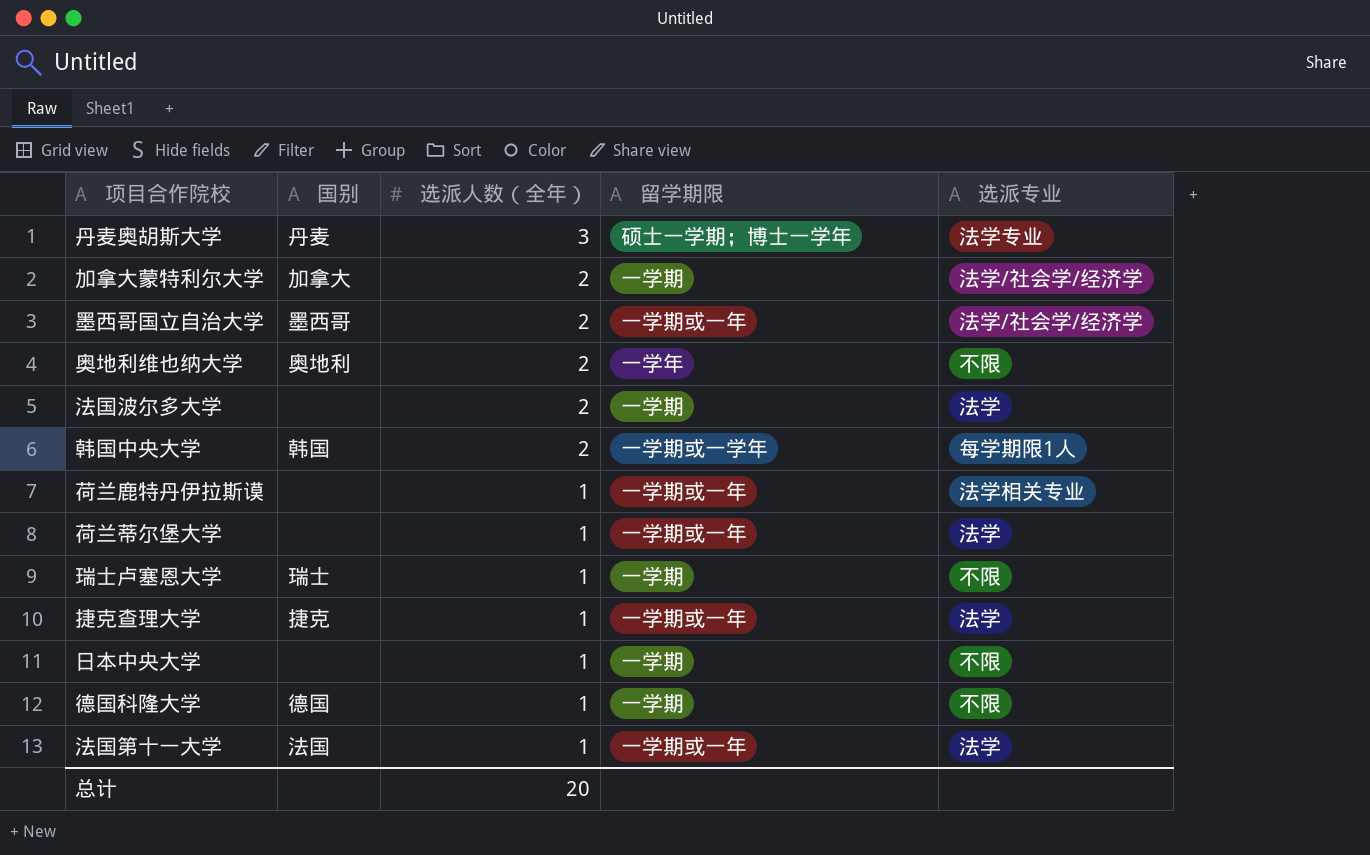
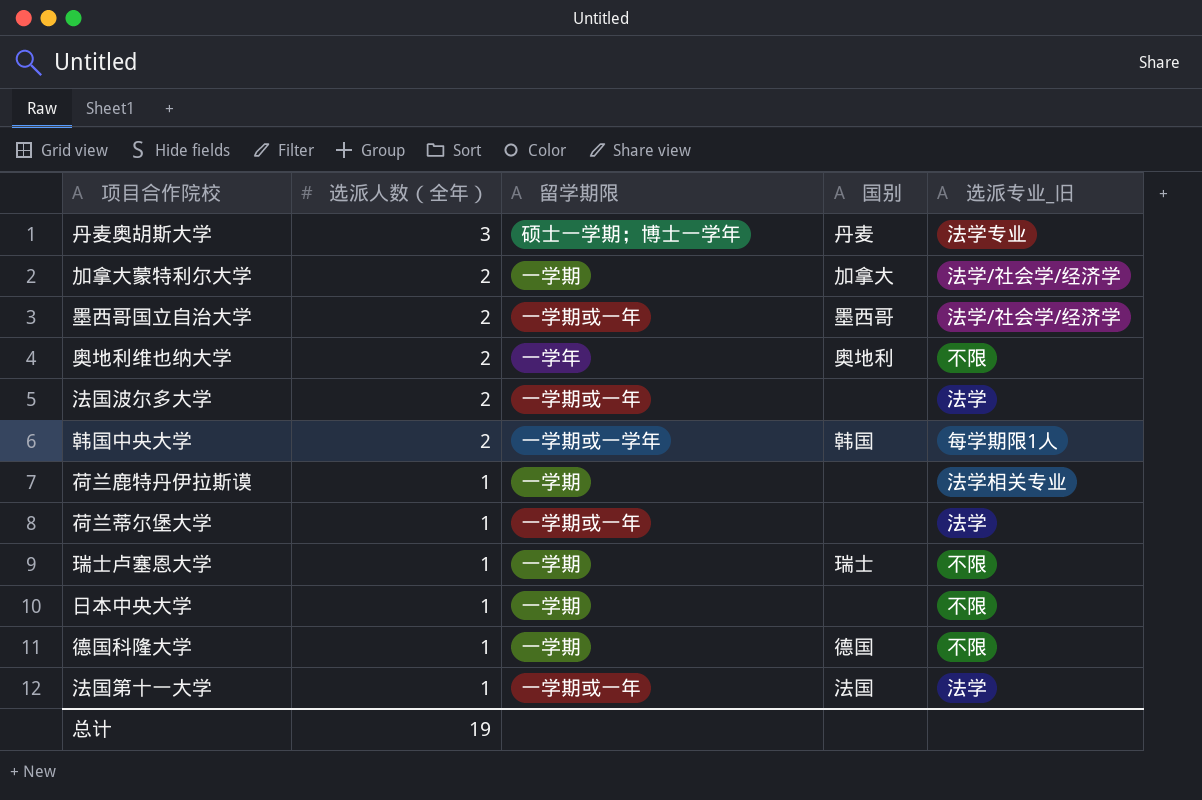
column 国别 | position: 2 -> 4
column name: 选派专业 -> 选派专业_旧
row 捷克查理大学: 捷克 | 1 | 一学期或一年 | 法学 -> none
法国波尔多大学 | 留学期限: 一学期 -> 一学期或一年
荷兰鹿特丹伊拉斯谟 | 留学期限: 一学期或一年 -> 一学期
总计 | 选派人数（全年）: 20 -> 19

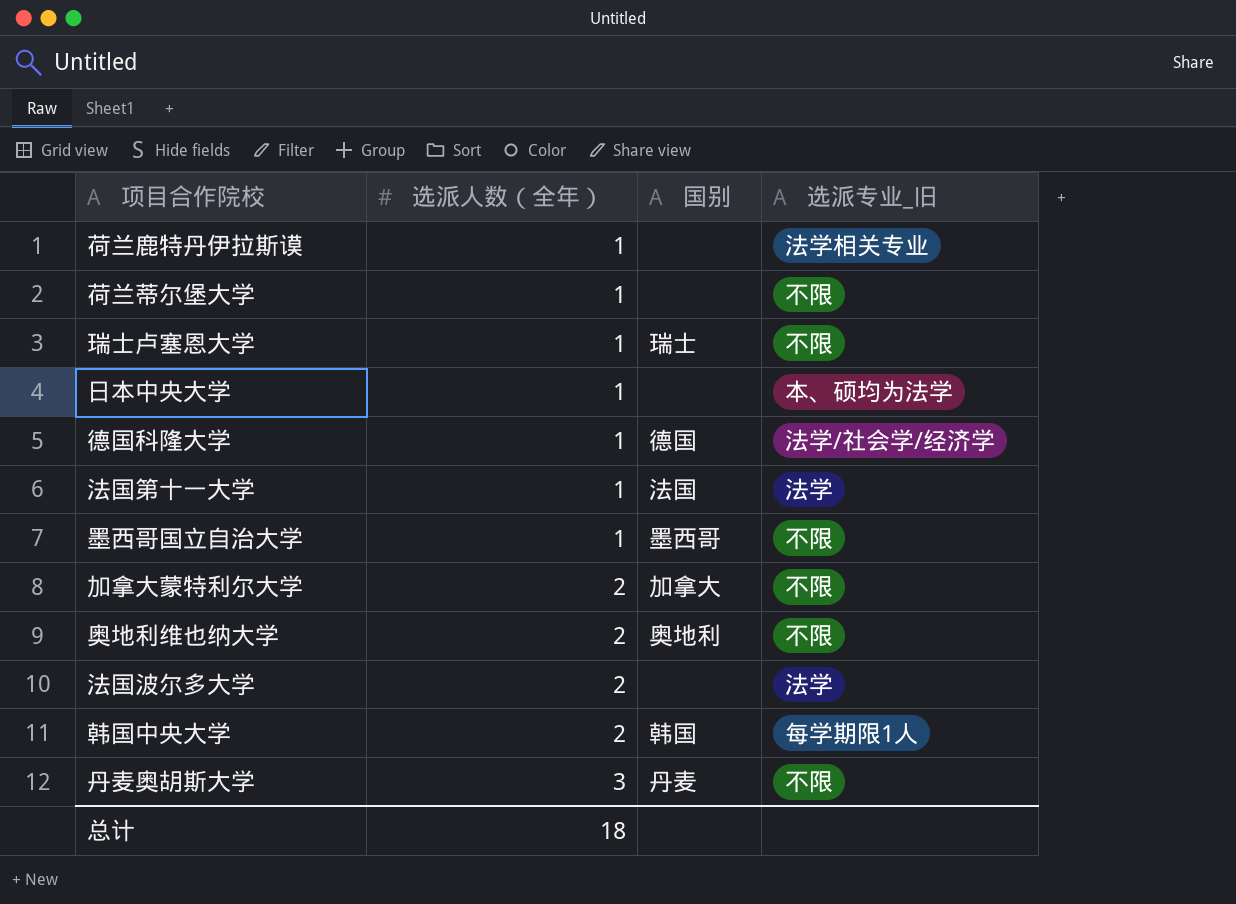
row order: 选派人数（全年） descending -> 选派人数（全年） ascending
column 留学期限 | position: 3 -> none
荷兰蒂尔堡大学 | 选派专业_旧: 法学 -> 不限
日本中央大学 | 选派专业_旧: 不限 -> 本、硕均为法学
德国科隆大学 | 选派专业_旧: 不限 -> 法学/社会学/经济学
墨西哥国立自治大学 | 选派人数（全年）: 2 -> 1
墨西哥国立自治大学 | 选派专业_旧: 法学/社会学/经济学 -> 不限
加拿大蒙特利尔大学 | 选派专业_旧: 法学/社会学/经济学 -> 不限
丹麦奥胡斯大学 | 选派专业_旧: 法学专业 -> 不限
总计 | 选派人数（全年）: 19 -> 18

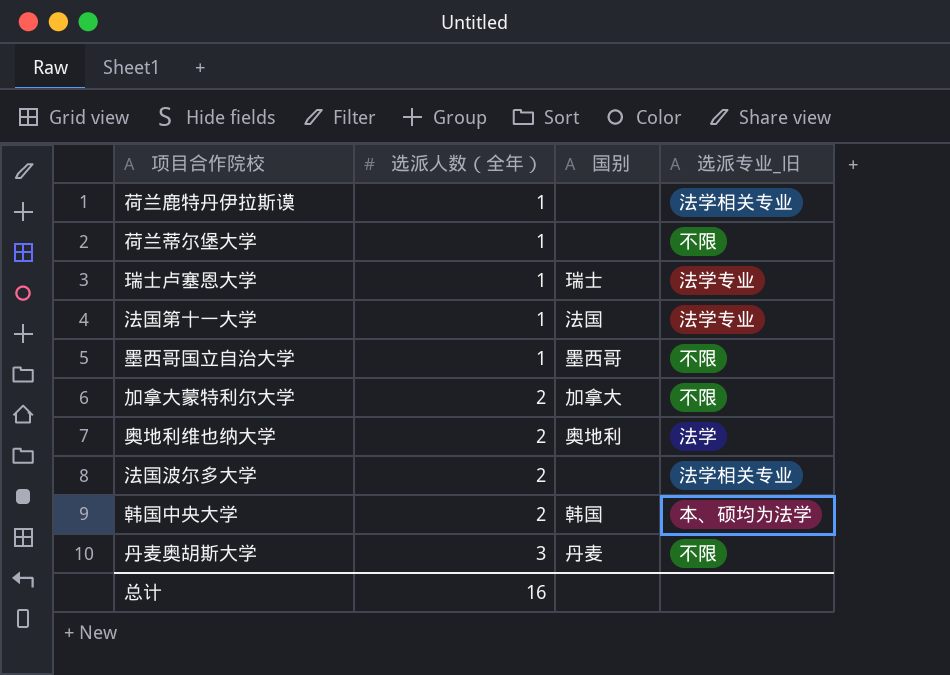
row 日本中央大学: 1 | none | 本、硕均为法学 -> none
row 德国科隆大学: 1 | 德国 | 法学/社会学/经济学 -> none
瑞士卢塞恩大学 | 选派专业_旧: 不限 -> 法学专业
法国第十一大学 | 选派专业_旧: 法学 -> 法学专业
奥地利维也纳大学 | 选派专业_旧: 不限 -> 法学
法国波尔多大学 | 选派专业_旧: 法学 -> 法学相关专业
韩国中央大学 | 选派专业_旧: 每学期限1人 -> 本、硕均为法学
总计 | 选派人数（全年）: 18 -> 16

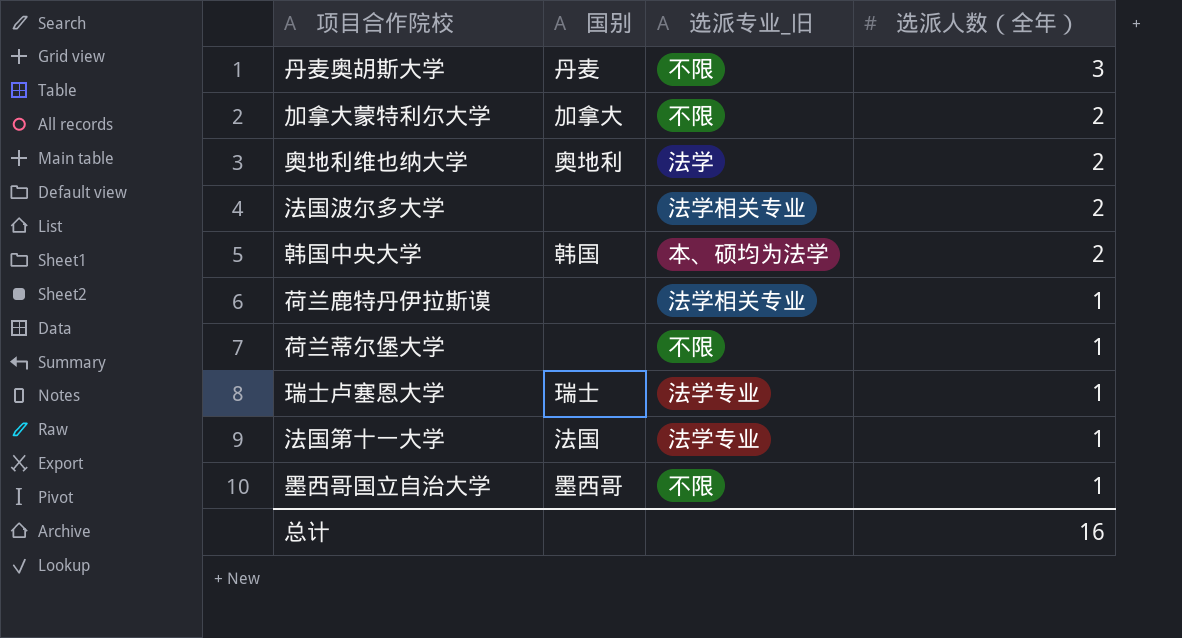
row order: 选派人数（全年） ascending -> 选派人数（全年） descending
column 选派人数（全年） | position: 2 -> 4

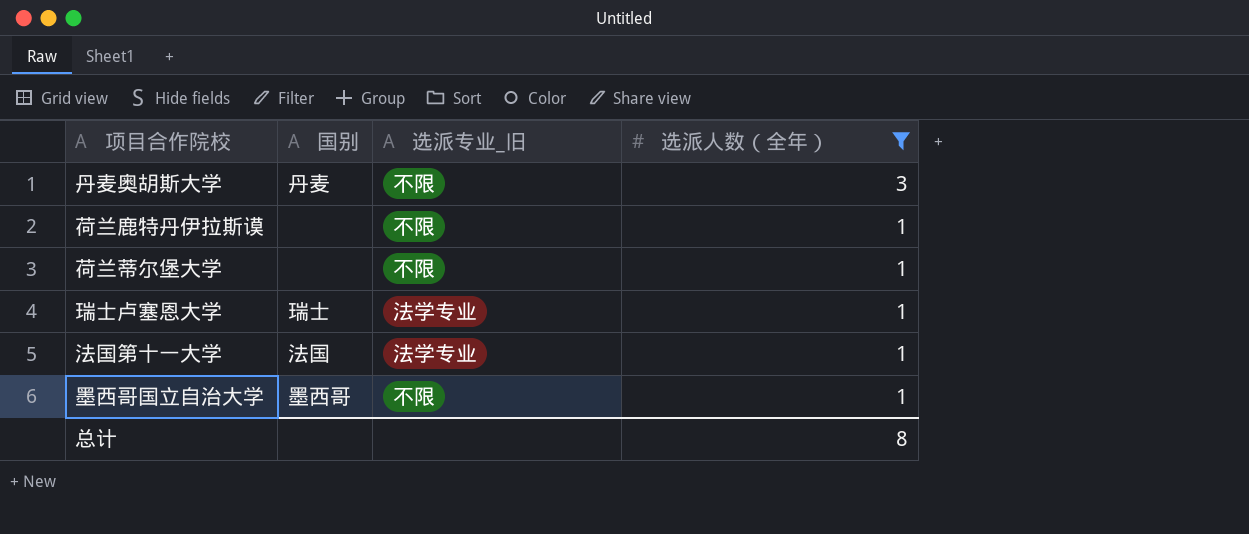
filter: none -> 选派人数（全年） != 2
荷兰鹿特丹伊拉斯谟 | 选派专业_旧: 法学相关专业 -> 不限
总计 | 选派人数（全年）: 16 -> 8

